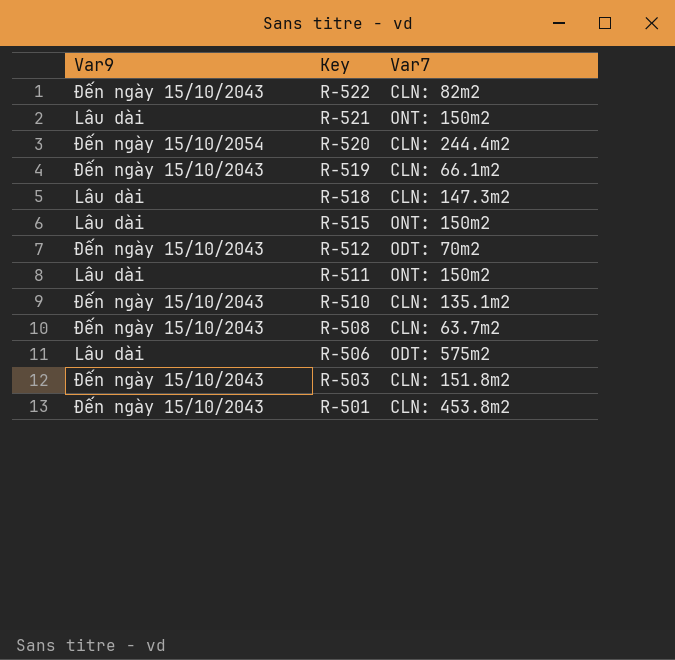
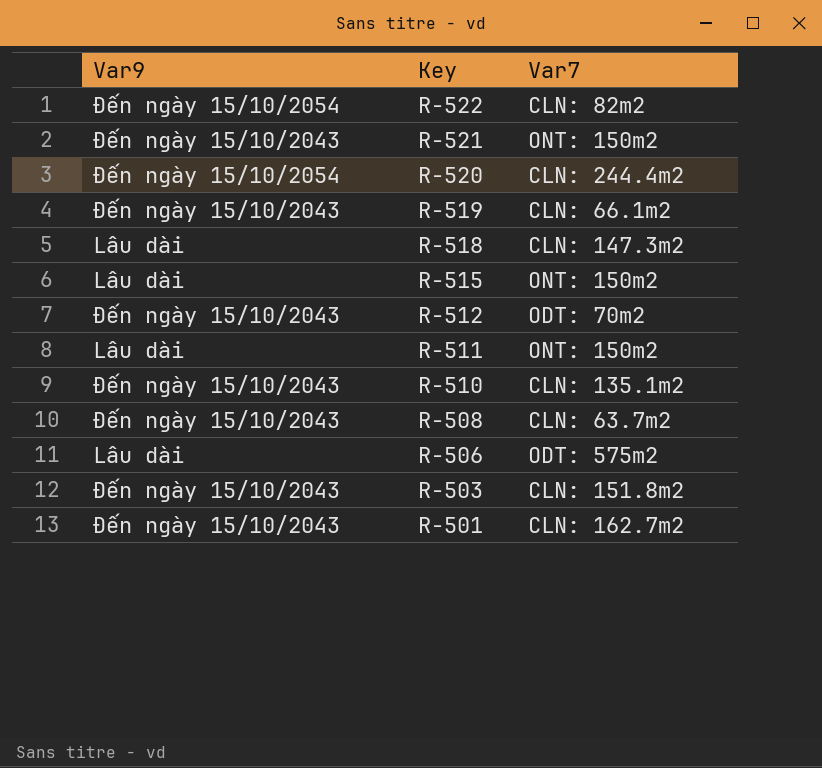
R-522 | Var9: Đến ngày 15/10/2043 -> Đến ngày 15/10/2054
R-521 | Var9: Lâu dài -> Đến ngày 15/10/2043
R-501 | Var7: CLN: 453.8m2 -> CLN: 162.7m2

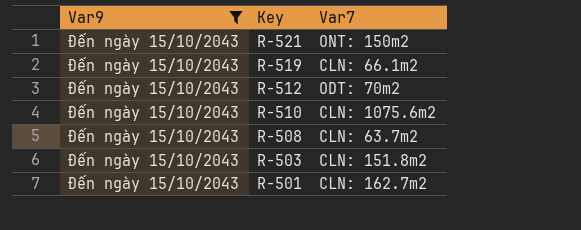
filter: none -> Var9 = Đến ngày 15/10/2043
R-510 | Var7: CLN: 135.1m2 -> CLN: 1075.6m2

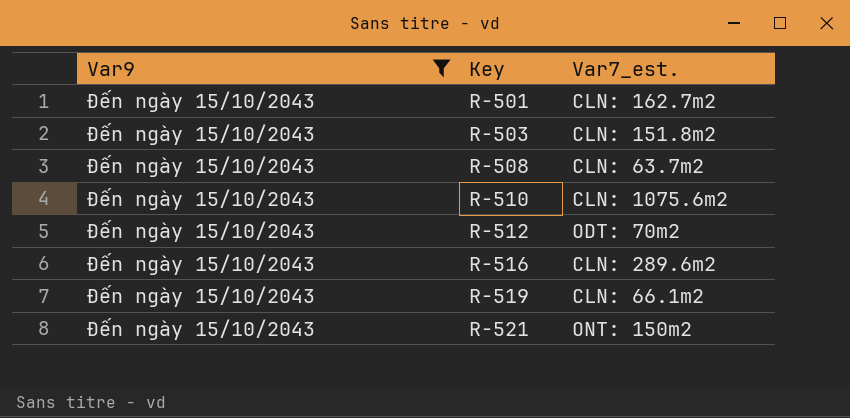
row order: Key descending -> Key ascending
column name: Var7 -> Var7_est.
row R-516: none -> Đến ngày 15/10/2043 | CLN: 289.6m2

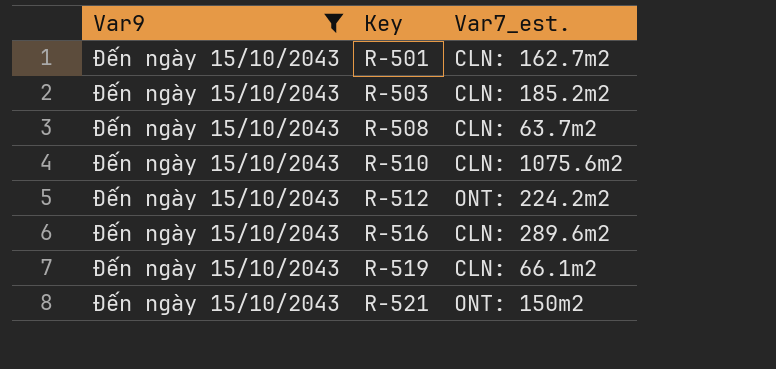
R-503 | Var7_est.: CLN: 151.8m2 -> CLN: 185.2m2
R-512 | Var7_est.: ODT: 70m2 -> ONT: 224.2m2

